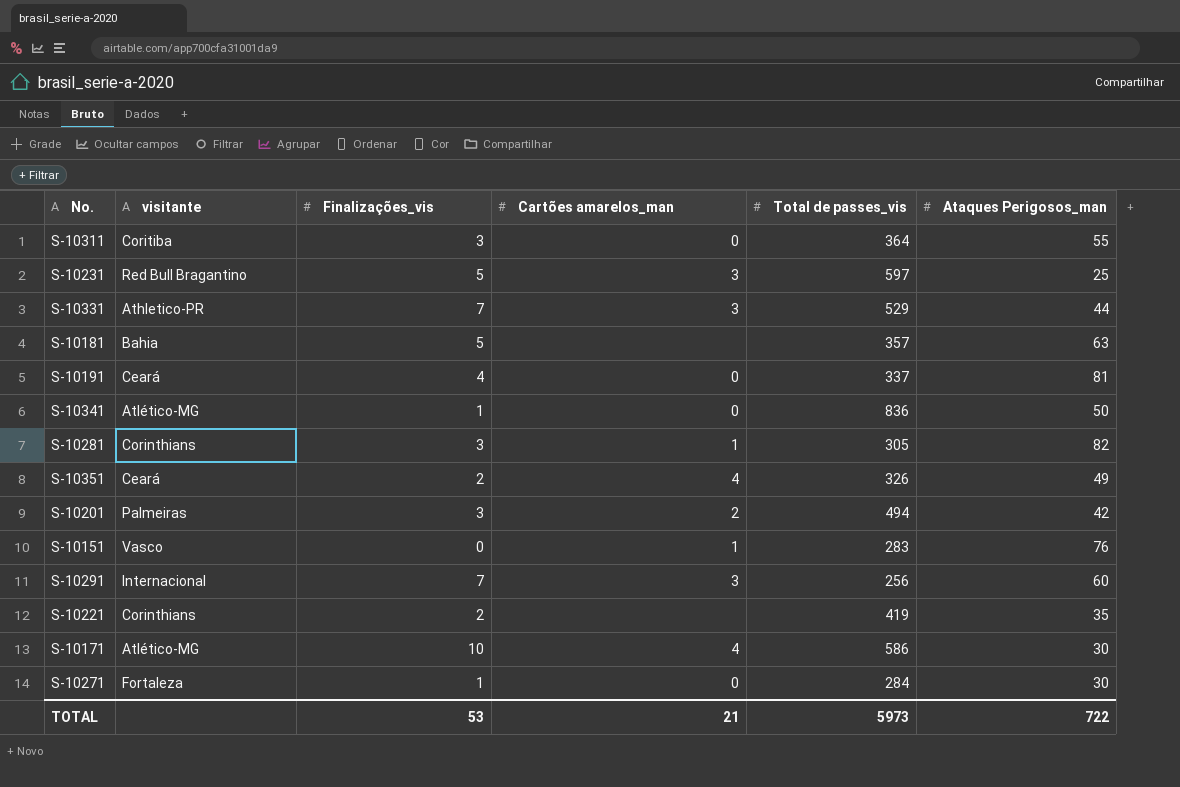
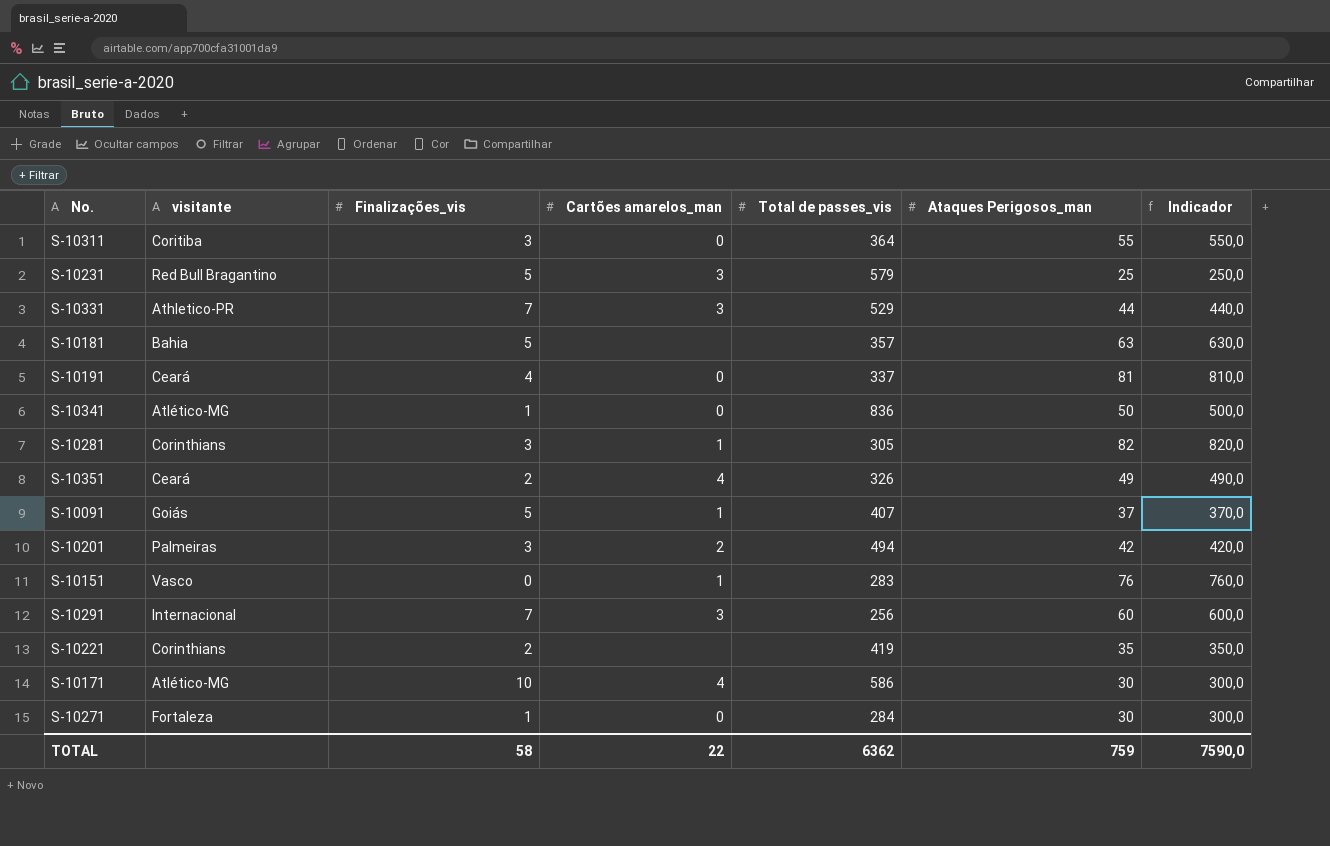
column Indicador | formula: none -> [Ataques Perigosos_man] * 10
S-10231 | Total de passes_vis: 597 -> 579
row S-10091: none -> Goiás | 5 | 1 | 407 | 37 | 370,0
TOTAL | Finalizações_vis: 53 -> 58
TOTAL | Cartões amarelos_man: 21 -> 22
TOTAL | Total de passes_vis: 5973 -> 6362
TOTAL | Ataques Perigosos_man: 722 -> 759

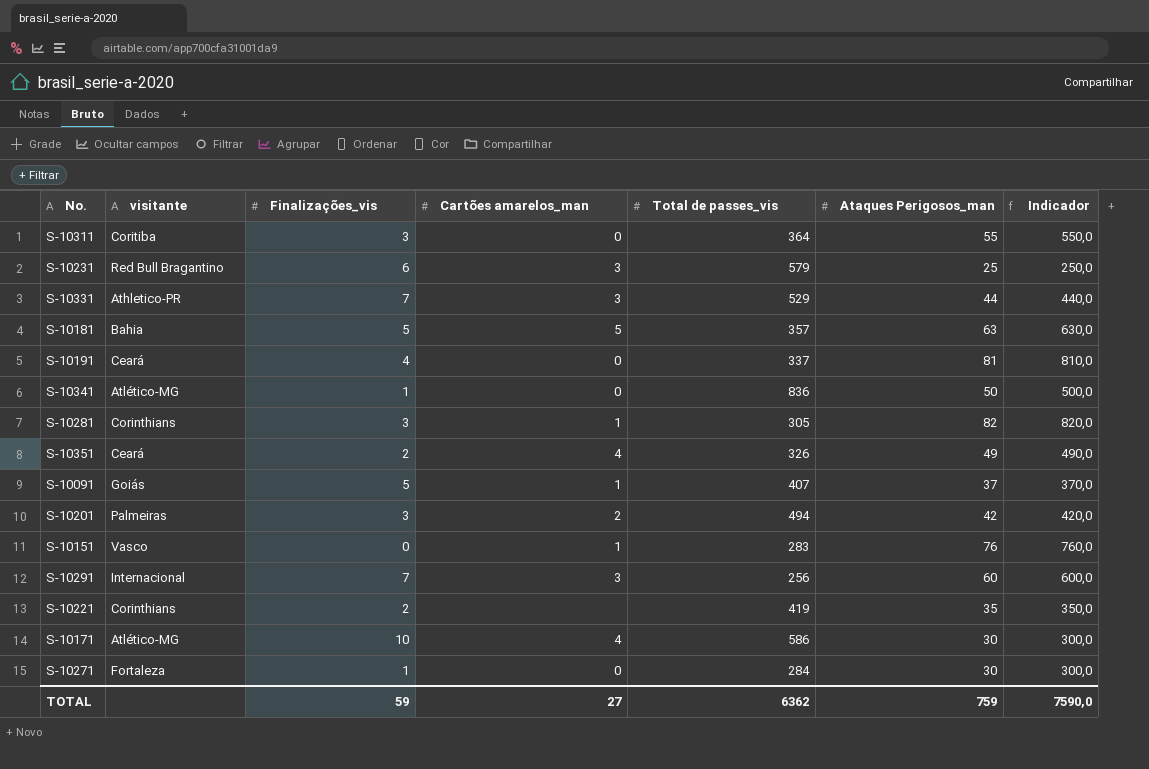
S-10231 | Finalizações_vis: 5 -> 6
S-10181 | Cartões amarelos_man: none -> 5
TOTAL | Finalizações_vis: 58 -> 59
TOTAL | Cartões amarelos_man: 22 -> 27

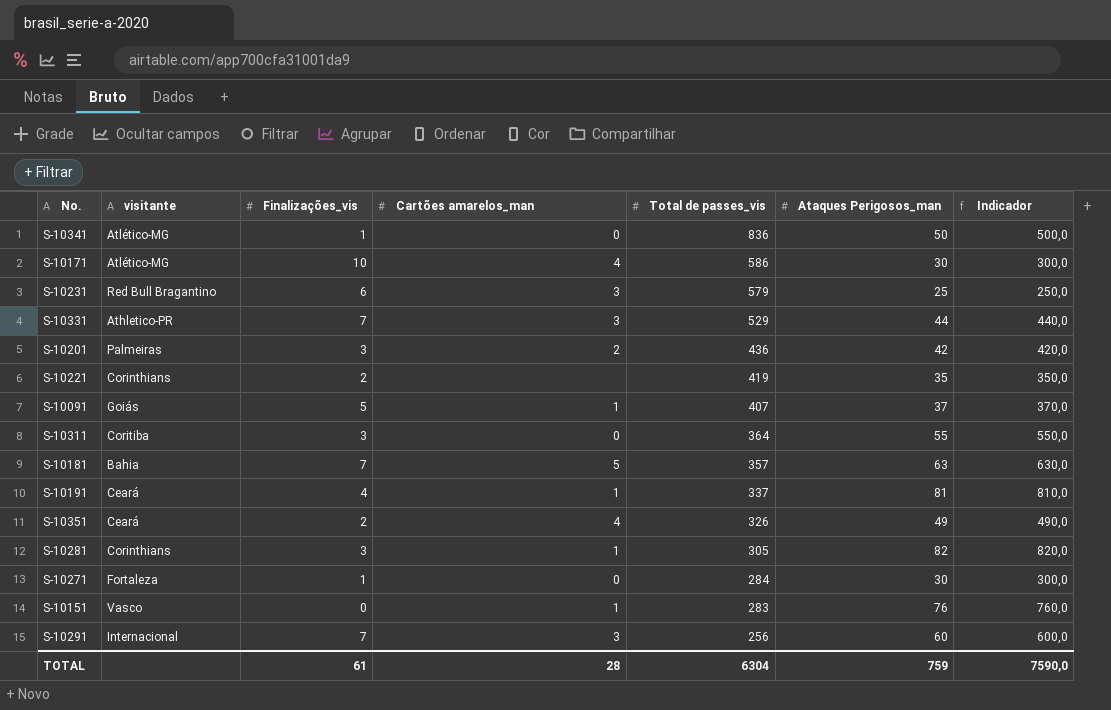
row order: none -> Total de passes_vis descending
S-10201 | Total de passes_vis: 494 -> 436
S-10181 | Finalizações_vis: 5 -> 7
S-10191 | Cartões amarelos_man: 0 -> 1
TOTAL | Finalizações_vis: 59 -> 61
TOTAL | Cartões amarelos_man: 27 -> 28
TOTAL | Total de passes_vis: 6362 -> 6304

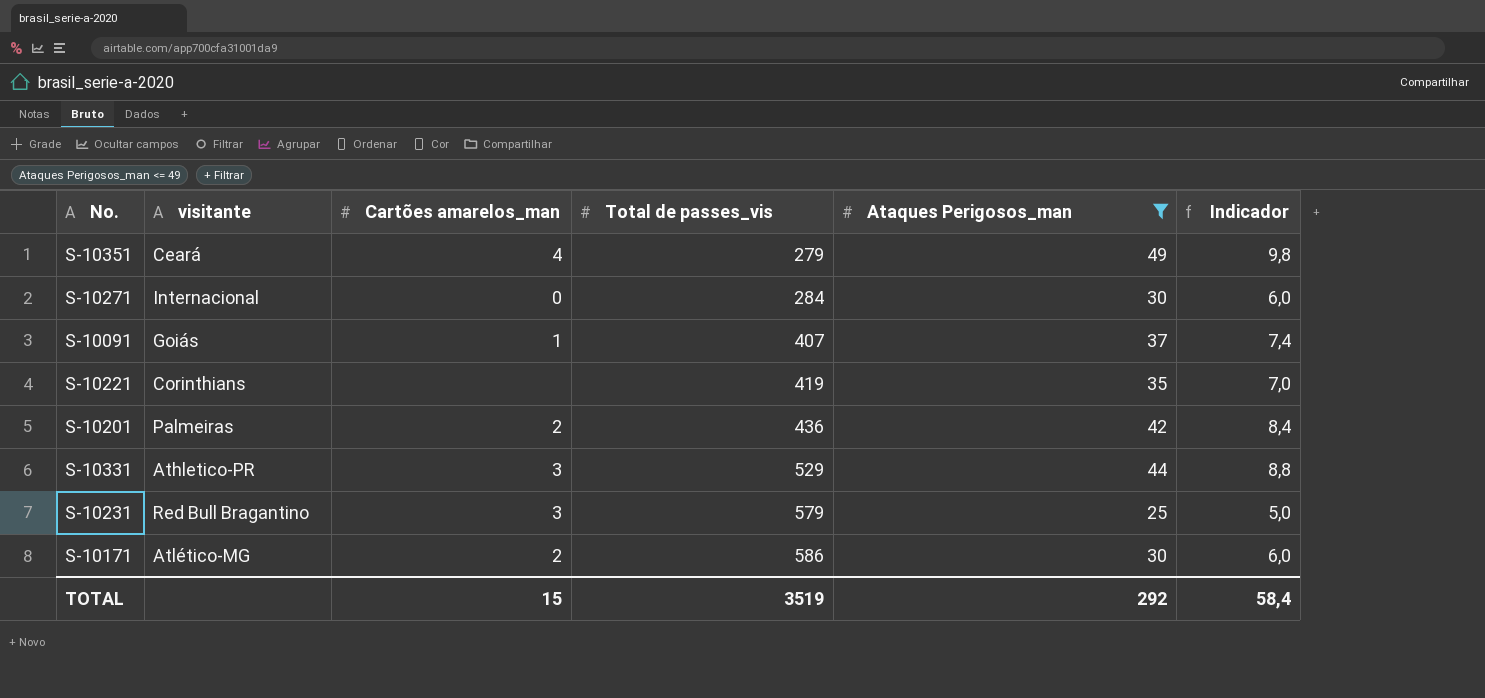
filter: none -> Ataques Perigosos_man <= 49
row order: Total de passes_vis descending -> Total de passes_vis ascending
column Finalizações_vis | position: 3 -> none
column Indicador | formula: [Ataques Perigosos_man] * 10 -> [Ataques Perigosos_man] * 0,2
S-10351 | Total de passes_vis: 326 -> 279
S-10271 | visitante: Fortaleza -> Internacional
S-10171 | Cartões amarelos_man: 4 -> 2
TOTAL | Cartões amarelos_man: 28 -> 15
TOTAL | Total de passes_vis: 6304 -> 3519
TOTAL | Ataques Perigosos_man: 759 -> 292
TOTAL | Indicador: 7590,0 -> 58,4

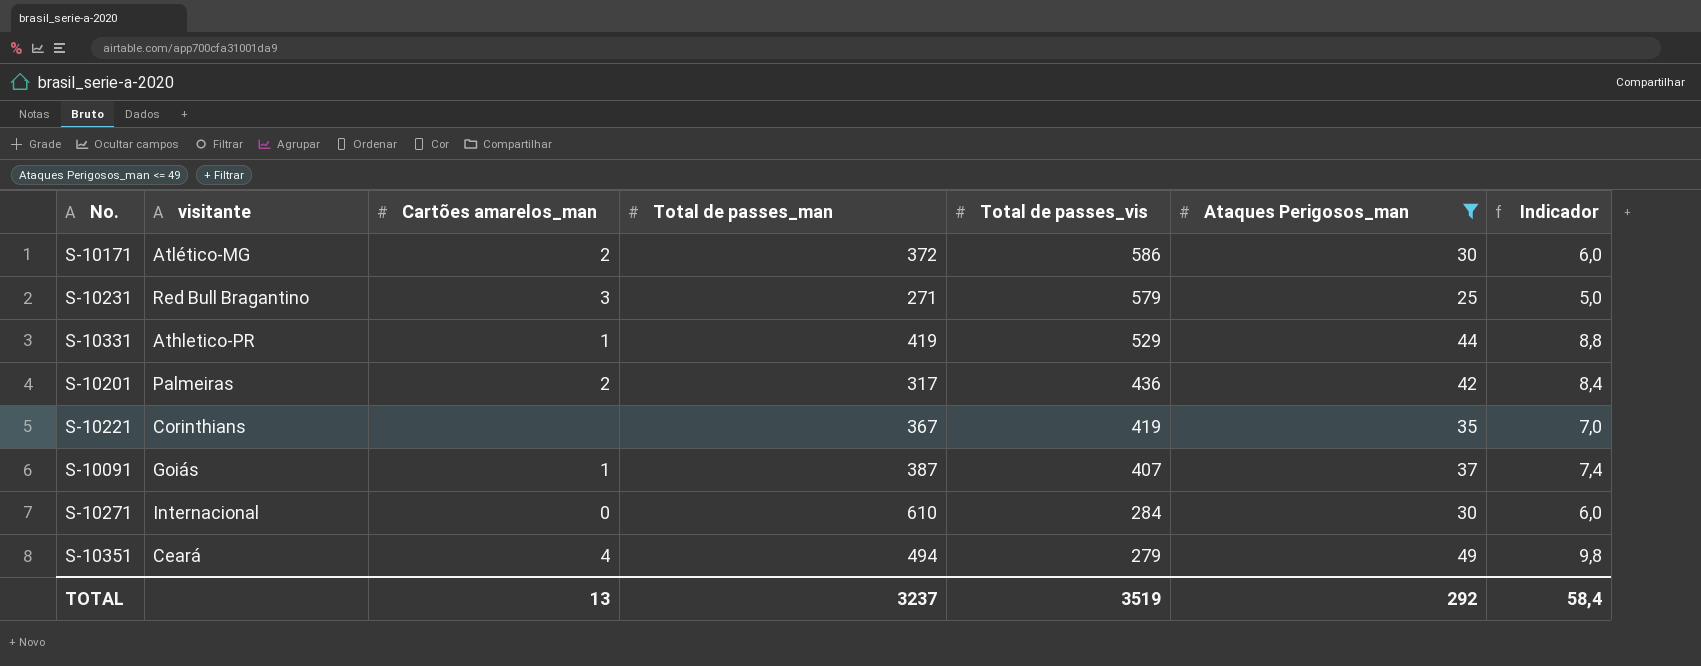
row order: Total de passes_vis ascending -> Total de passes_vis descending
column Total de passes_man | position: none -> 4
S-10331 | Cartões amarelos_man: 3 -> 1
TOTAL | Cartões amarelos_man: 15 -> 13

